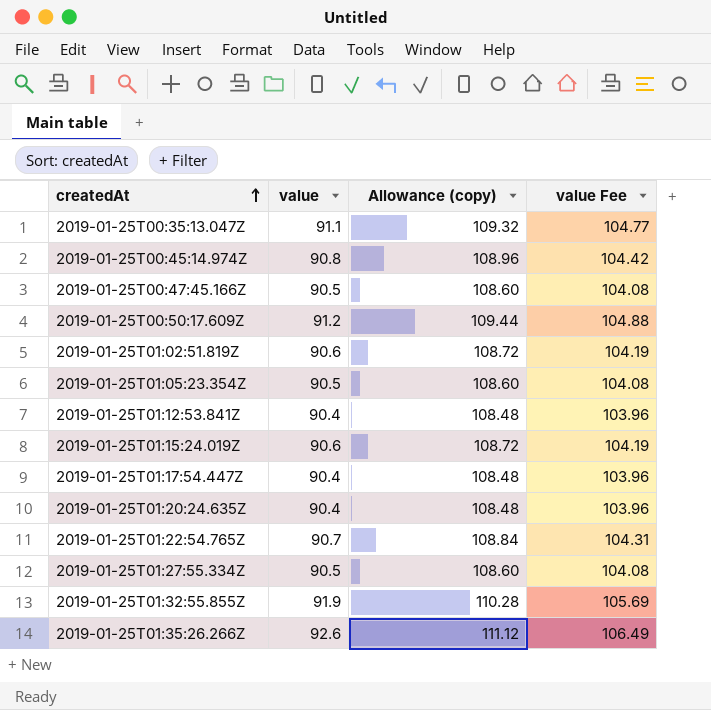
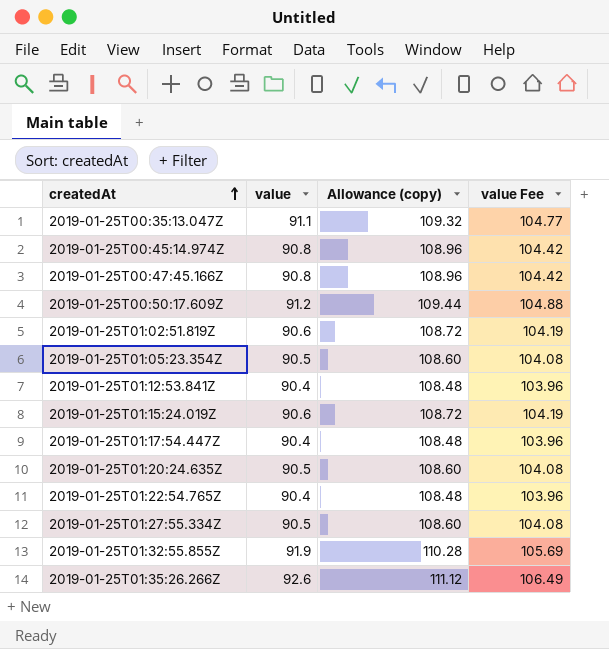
2019-01-25T00:47:45.166Z | value: 90.5 -> 90.8
2019-01-25T00:47:45.166Z | Allowance (copy): 108.60 -> 108.96
2019-01-25T00:47:45.166Z | value Fee: 104.08 -> 104.42
2019-01-25T01:20:24.635Z | value: 90.4 -> 90.5
2019-01-25T01:20:24.635Z | Allowance (copy): 108.48 -> 108.60
2019-01-25T01:20:24.635Z | value Fee: 103.96 -> 104.08
2019-01-25T01:22:54.765Z | value: 90.7 -> 90.4
2019-01-25T01:22:54.765Z | Allowance (copy): 108.84 -> 108.48
2019-01-25T01:22:54.765Z | value Fee: 104.31 -> 103.96

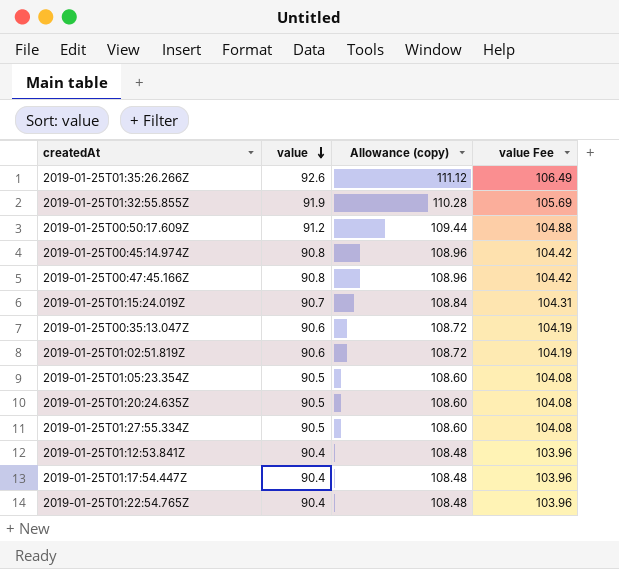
row order: createdAt ascending -> value descending
2019-01-25T01:15:24.019Z | value: 90.6 -> 90.7
2019-01-25T01:15:24.019Z | Allowance (copy): 108.72 -> 108.84
2019-01-25T01:15:24.019Z | value Fee: 104.19 -> 104.31
2019-01-25T00:35:13.047Z | value: 91.1 -> 90.6
2019-01-25T00:35:13.047Z | Allowance (copy): 109.32 -> 108.72
2019-01-25T00:35:13.047Z | value Fee: 104.77 -> 104.19

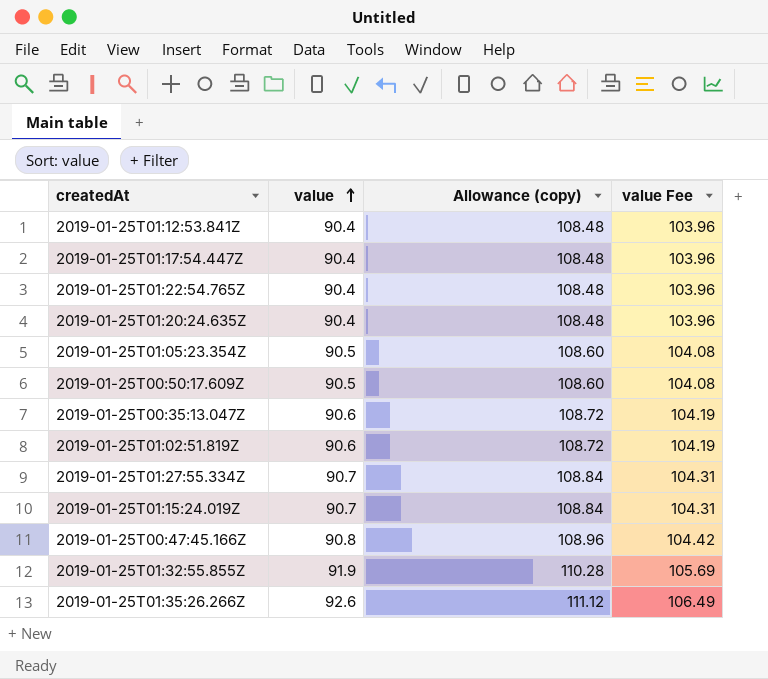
row order: value descending -> value ascending
row 2019-01-25T00:45:14.974Z: 90.8 | 108.96 | 104.42 -> none
2019-01-25T01:20:24.635Z | value: 90.5 -> 90.4
2019-01-25T01:20:24.635Z | Allowance (copy): 108.60 -> 108.48
2019-01-25T01:20:24.635Z | value Fee: 104.08 -> 103.96
2019-01-25T00:50:17.609Z | value: 91.2 -> 90.5
2019-01-25T00:50:17.609Z | Allowance (copy): 109.44 -> 108.60
2019-01-25T00:50:17.609Z | value Fee: 104.88 -> 104.08
2019-01-25T01:27:55.334Z | value: 90.5 -> 90.7
2019-01-25T01:27:55.334Z | Allowance (copy): 108.60 -> 108.84
2019-01-25T01:27:55.334Z | value Fee: 104.08 -> 104.31

